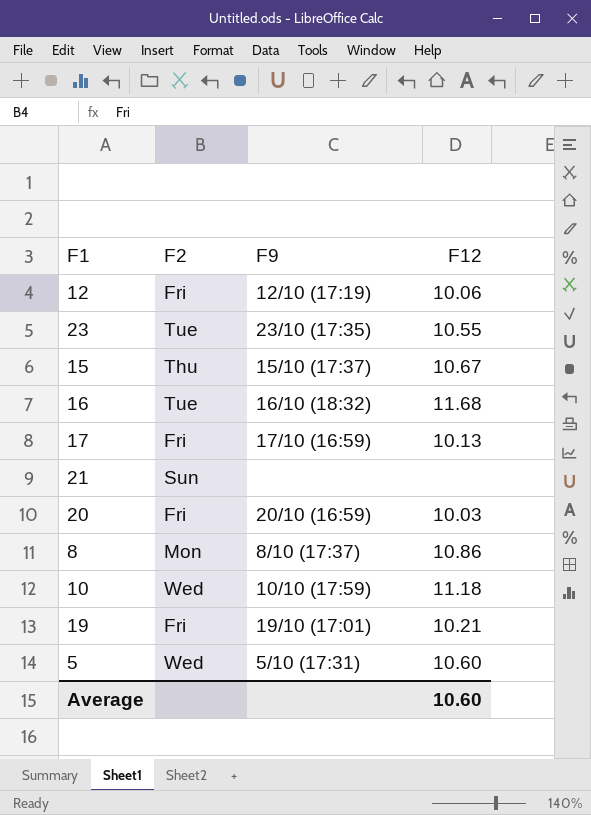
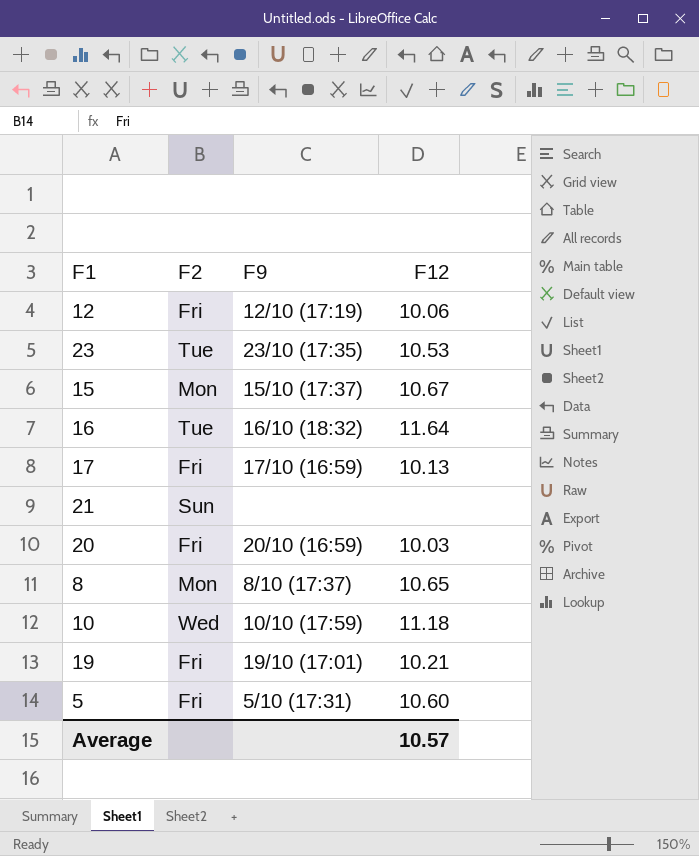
23 | F12: 10.55 -> 10.53
15 | F2: Thu -> Mon
16 | F12: 11.68 -> 11.64
8 | F12: 10.86 -> 10.65
5 | F2: Wed -> Fri
Average | F12: 10.60 -> 10.57

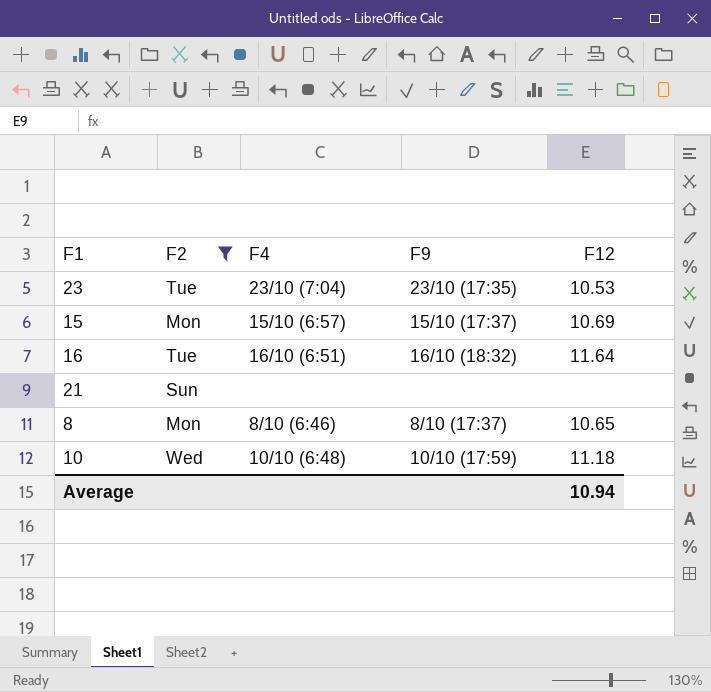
filter: none -> F2 != Fri
column F4 | position: none -> 3
15 | F12: 10.67 -> 10.69
Average | F12: 10.57 -> 10.94

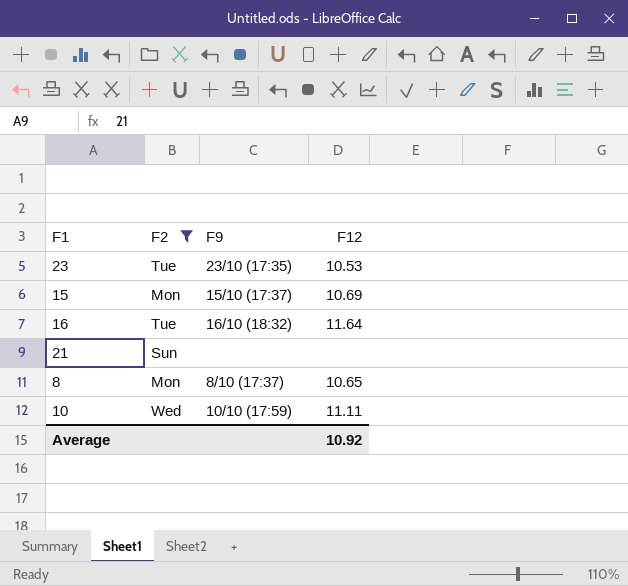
column F4 | position: 3 -> none
10 | F12: 11.18 -> 11.11
Average | F12: 10.94 -> 10.92

